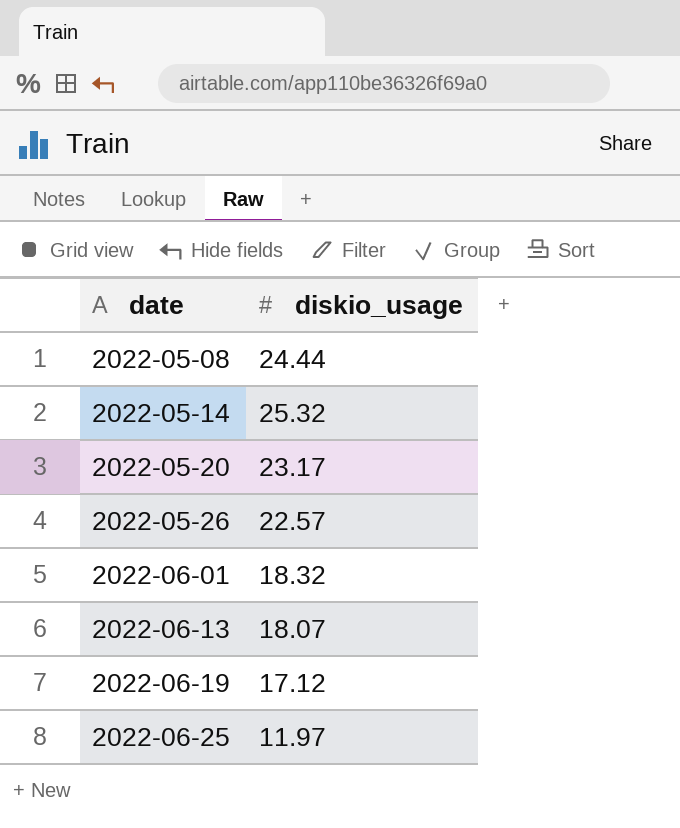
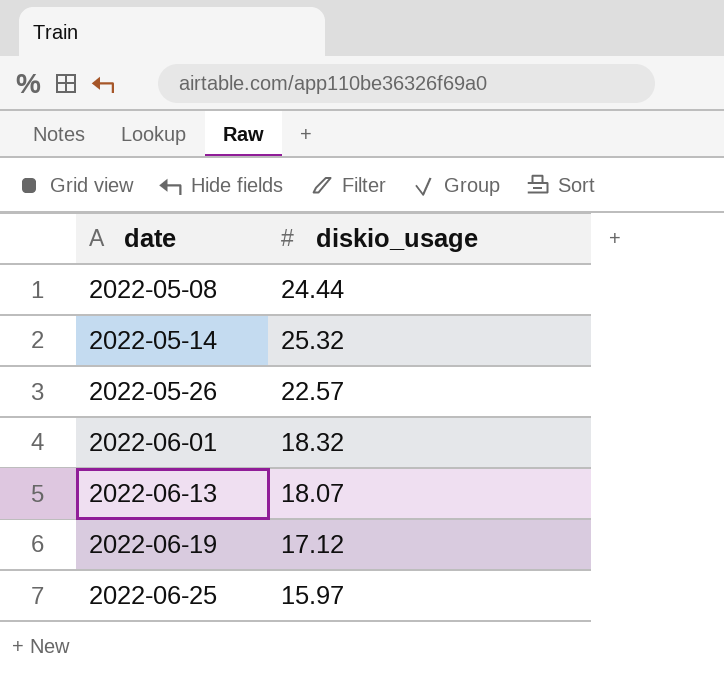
row 2022-05-20: 23.17 -> none
2022-06-25 | diskio_usage: 11.97 -> 15.97

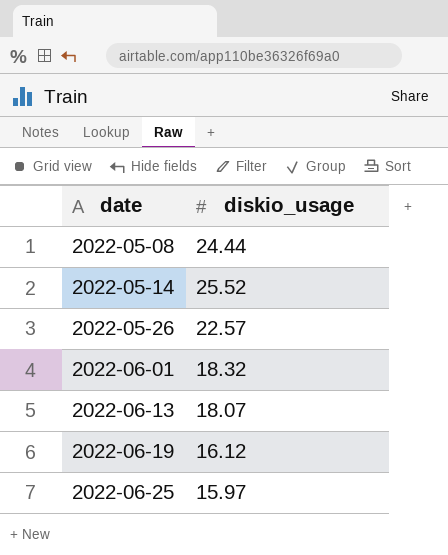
2022-05-14 | diskio_usage: 25.32 -> 25.52
2022-06-19 | diskio_usage: 17.12 -> 16.12

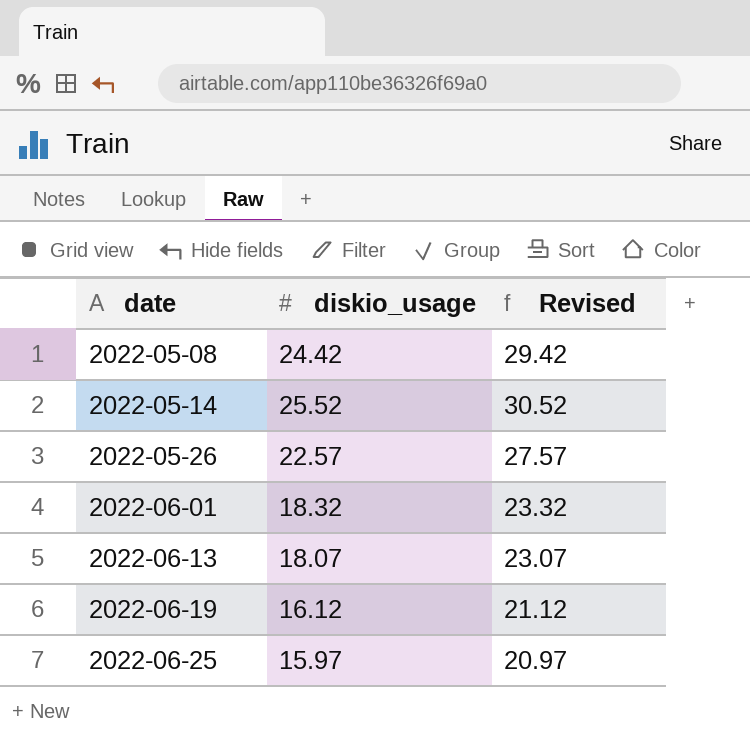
column Revised | formula: none -> [diskio_usage] + 5
2022-05-08 | diskio_usage: 24.44 -> 24.42

